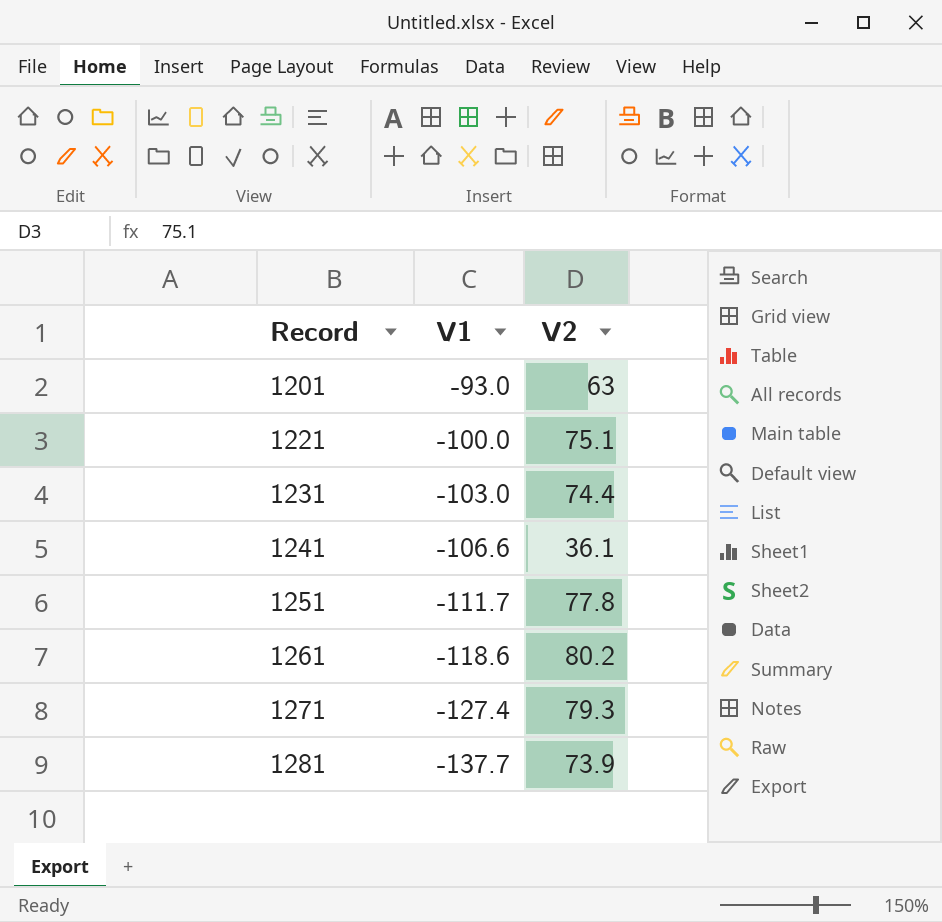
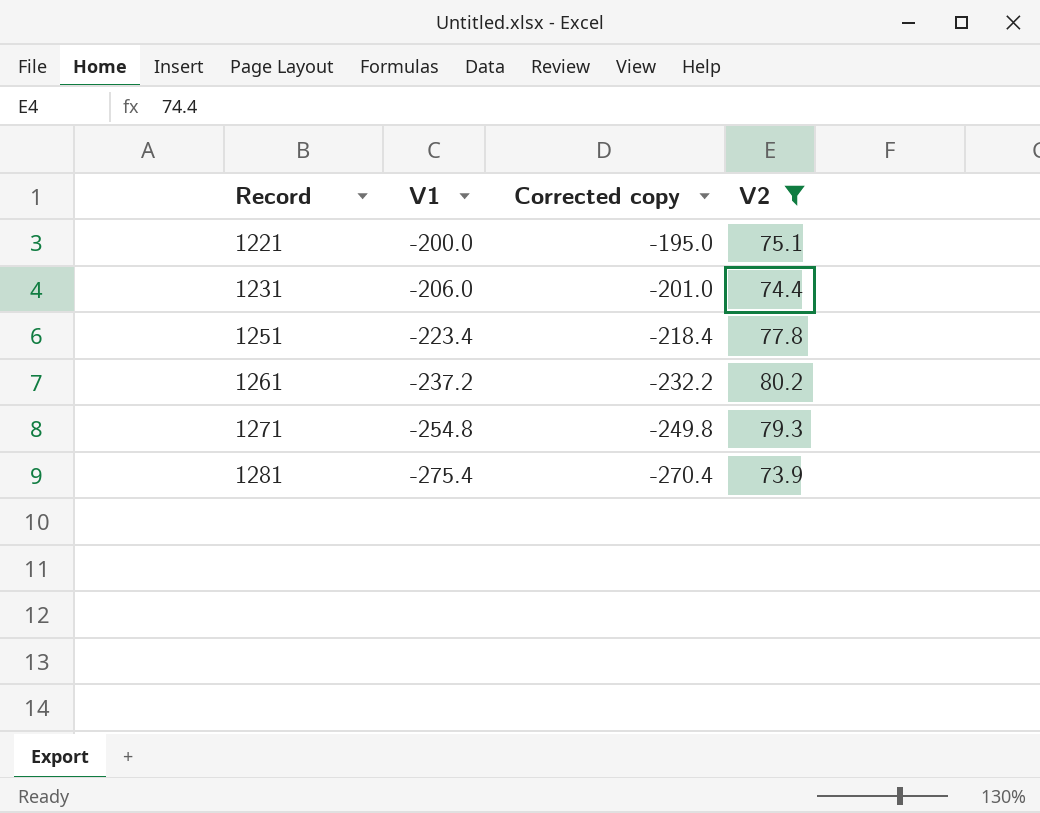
filter: none -> V2 >= 73.9
column Corrected copy | formula: none -> [V1] + 5
1221 | V1: -100.0 -> -200.0
1231 | V1: -103.0 -> -206.0
1251 | V1: -111.7 -> -223.4
1261 | V1: -118.6 -> -237.2
1271 | V1: -127.4 -> -254.8
1281 | V1: -137.7 -> -275.4

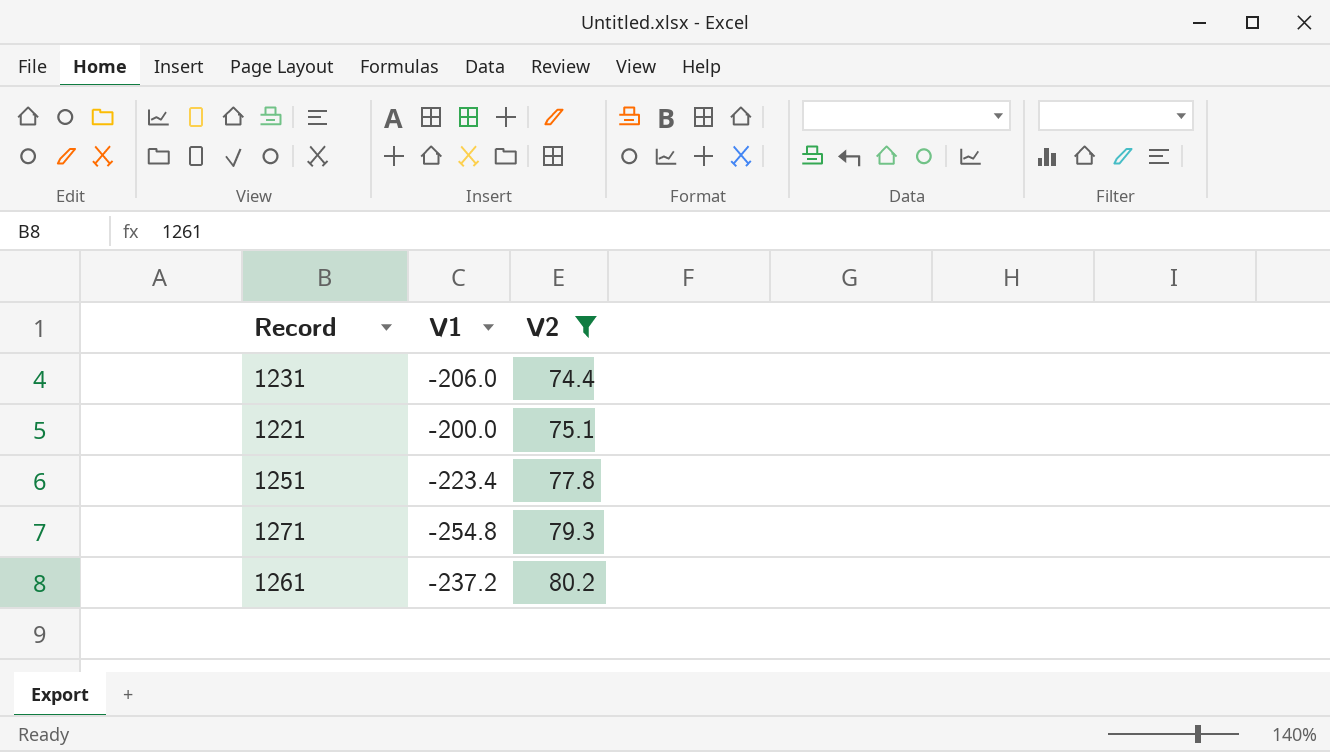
row order: Record ascending -> V2 ascending
column Corrected copy | formula: [V1] + 5 -> none
row 1281: -275.4 | -270.4 | 73.9 -> none

